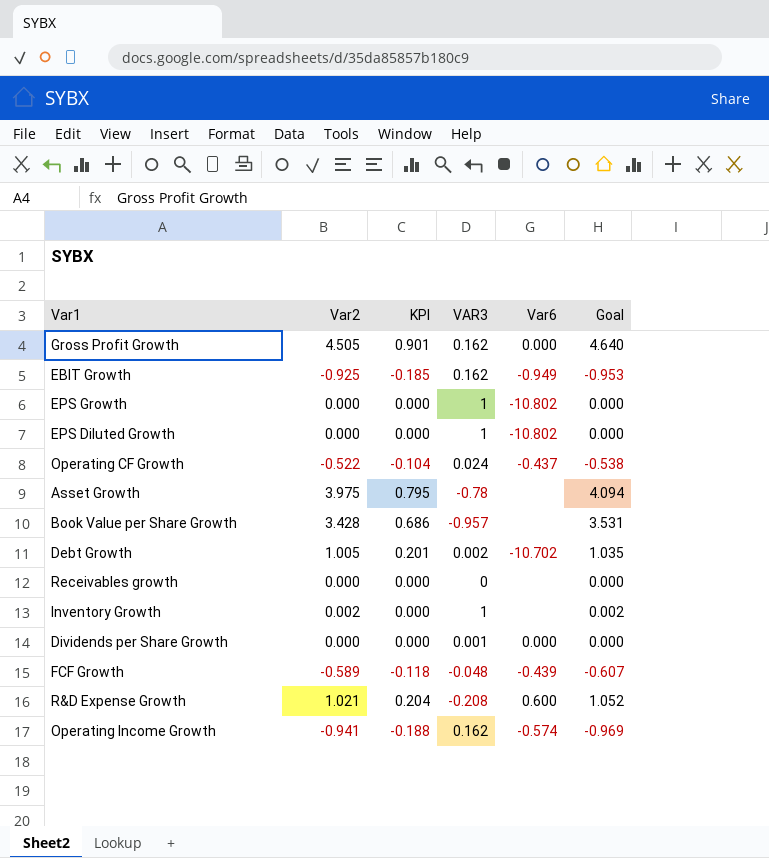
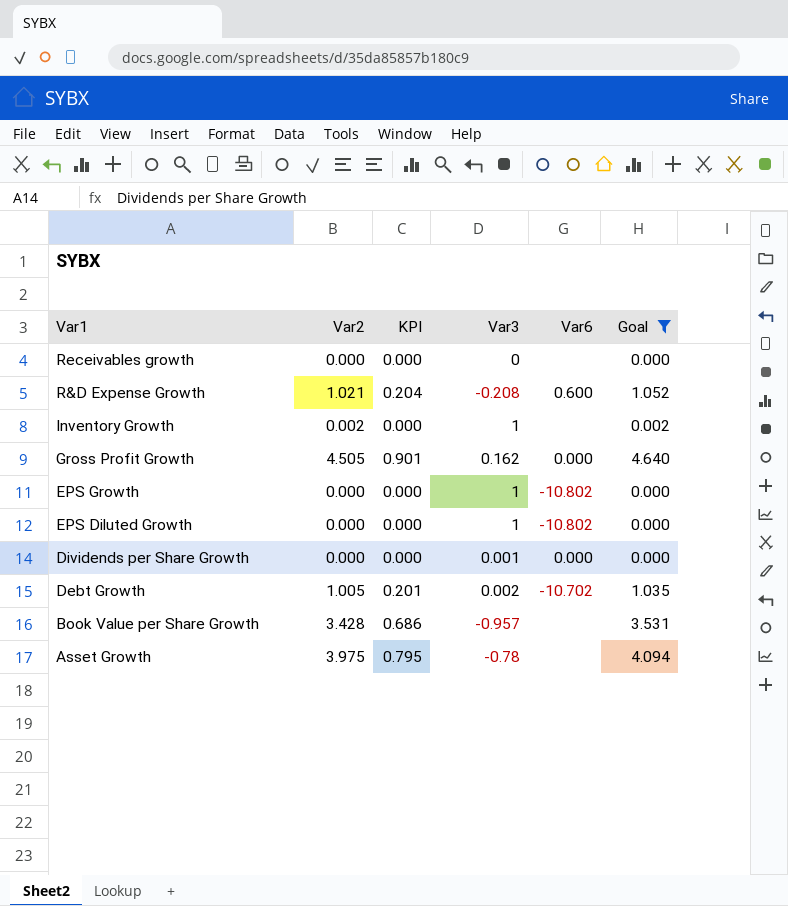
filter: none -> Goal >= 0.000
row order: none -> Var1 descending
column name: VAR3 -> Var3

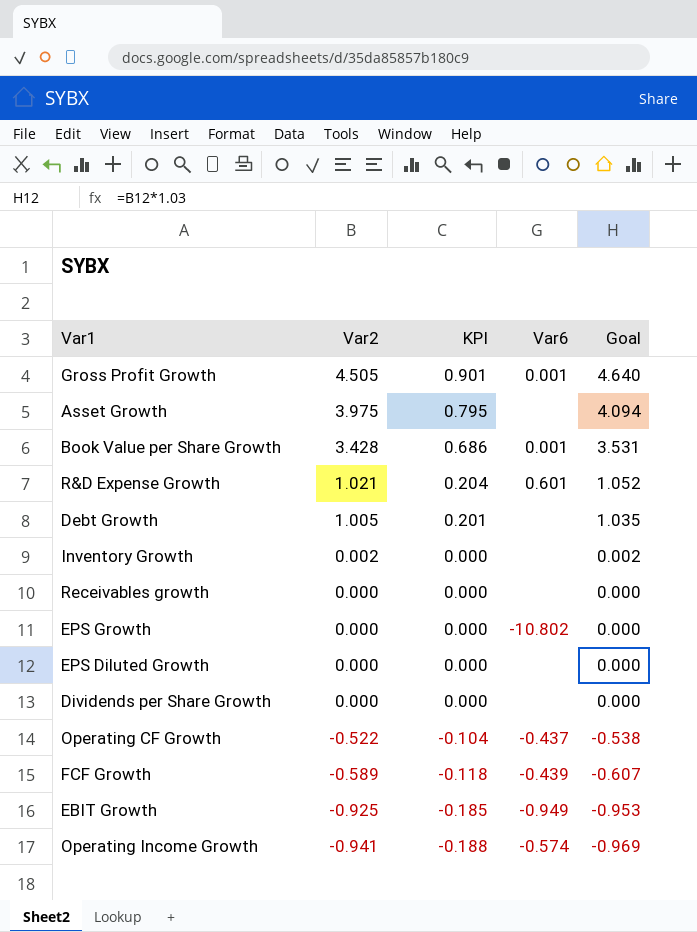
filter: Goal >= 0.000 -> none
row order: Var1 descending -> Var2 descending
column Var3 | position: 4 -> none
Gross Profit Growth | Var6: 0.000 -> 0.001
Book Value per Share Growth | Var6: none -> 0.001
R&D Expense Growth | Var6: 0.600 -> 0.601
Debt Growth | Var6: -10.702 -> none
EPS Diluted Growth | Var6: -10.802 -> none
Dividends per Share Growth | Var6: 0.000 -> none

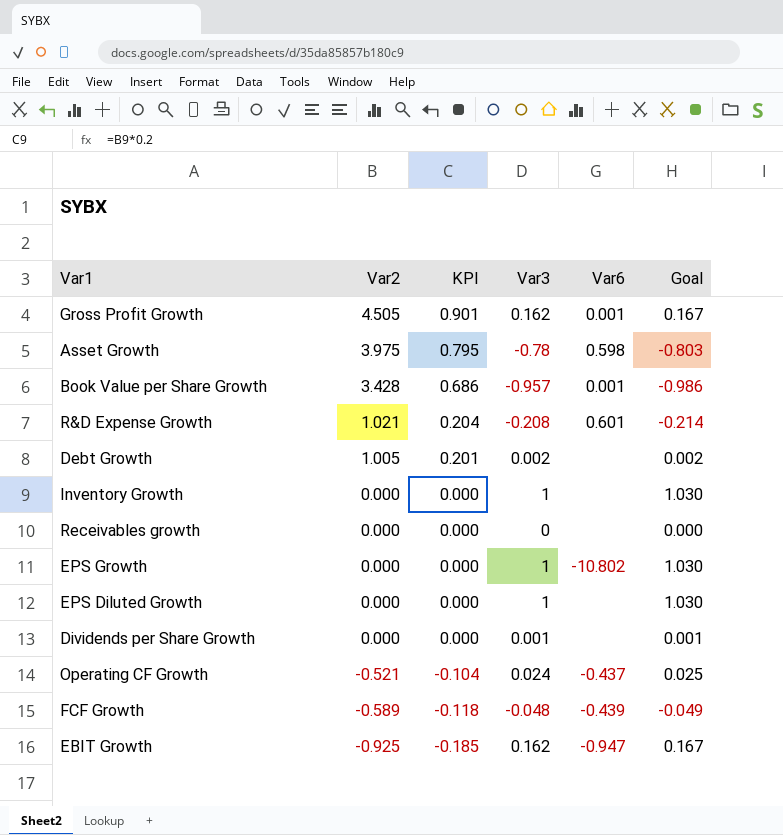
column Var3 | position: none -> 4
column Goal | formula: [Var2] * 1.03 -> [Var3] * 1.03
row Operating Income Growth: -0.941 | -0.188 | -0.574 | -0.969 -> none
Asset Growth | Var6: none -> 0.598
Inventory Growth | Var2: 0.002 -> 0.000
Operating CF Growth | Var2: -0.522 -> -0.521
EBIT Growth | Var6: -0.949 -> -0.947

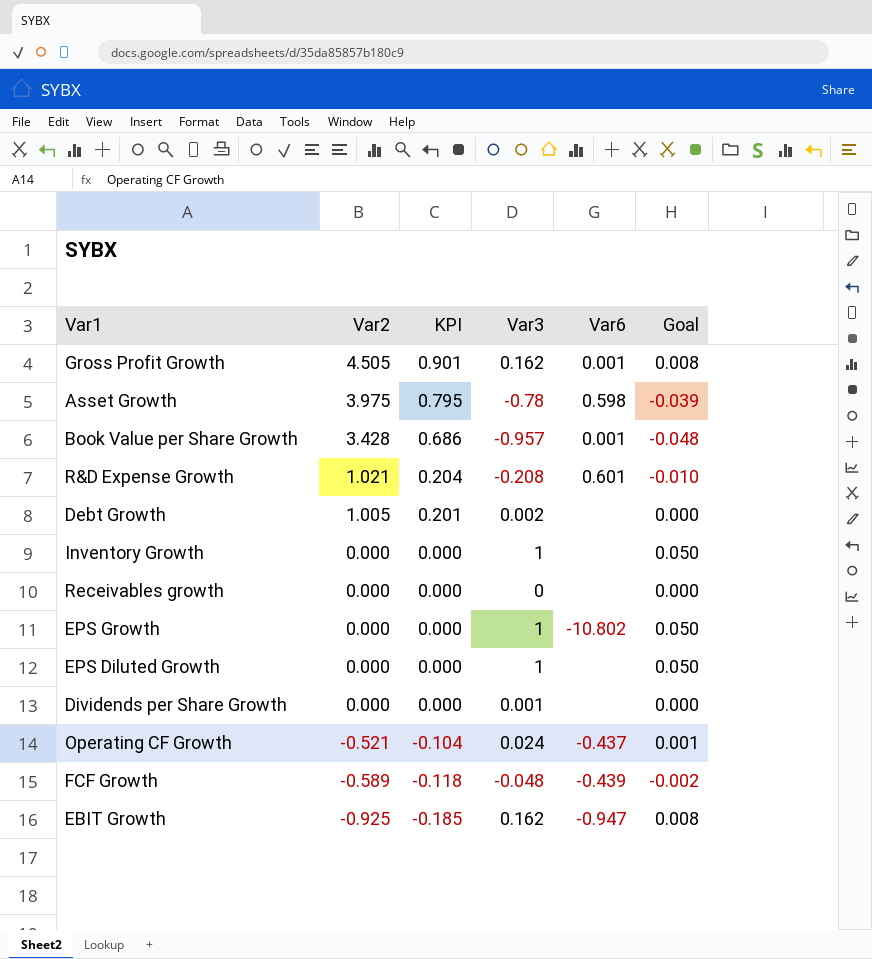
column Goal | formula: [Var3] * 1.03 -> [Var3] * 0.05

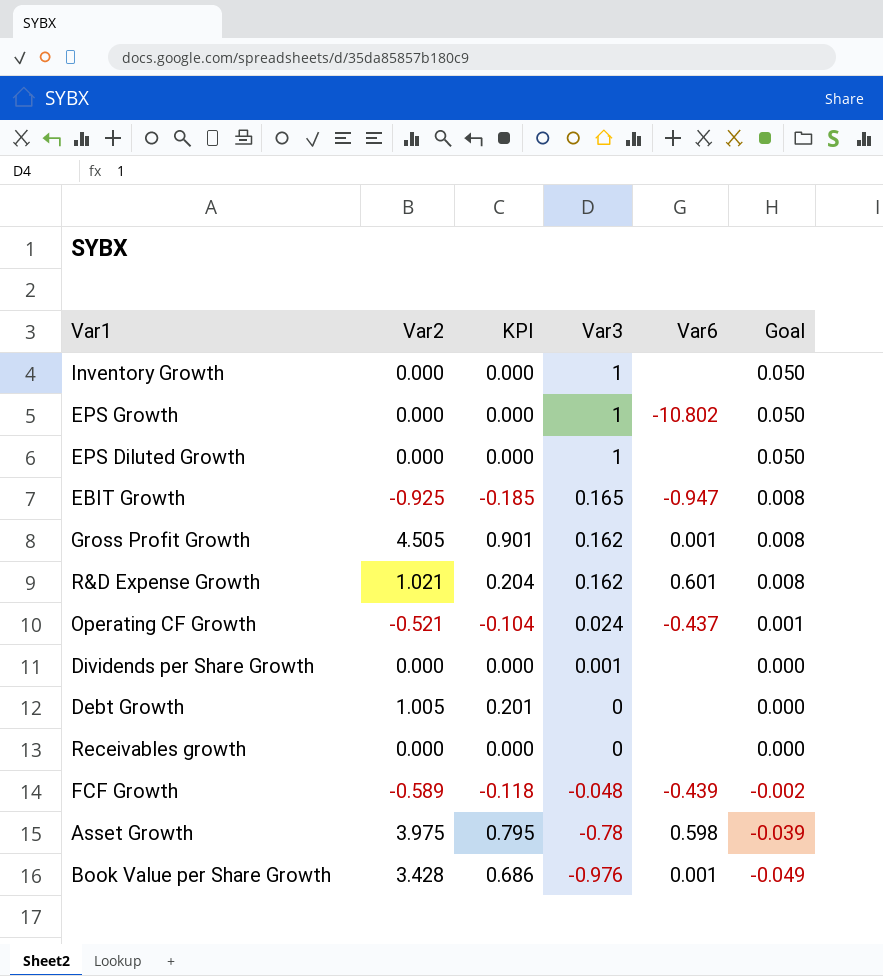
row order: Var2 descending -> Var3 descending
EBIT Growth | Var3: 0.162 -> 0.165
R&D Expense Growth | Var3: -0.208 -> 0.162
R&D Expense Growth | Goal: -0.010 -> 0.008
Debt Growth | Var3: 0.002 -> 0
Book Value per Share Growth | Var3: -0.957 -> -0.976
Book Value per Share Growth | Goal: -0.048 -> -0.049

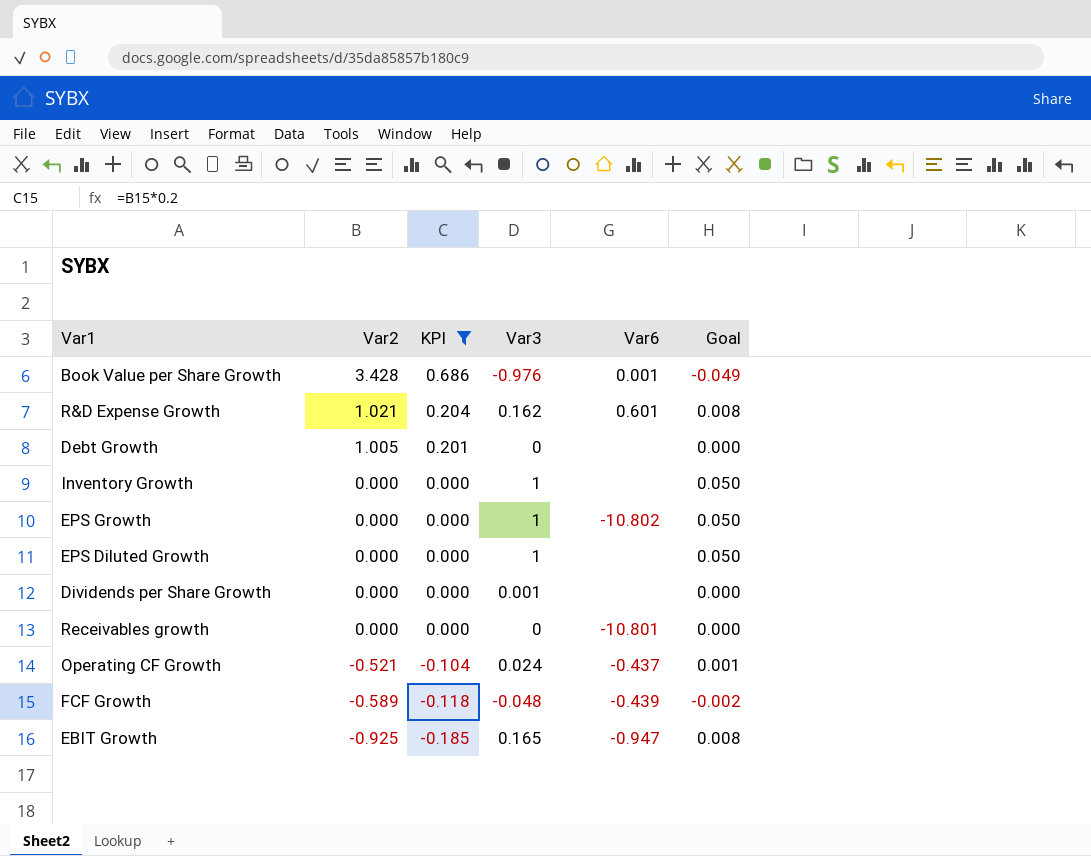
filter: none -> KPI <= 0.686
row order: Var3 descending -> Var2 descending
Receivables growth | Var6: none -> -10.801

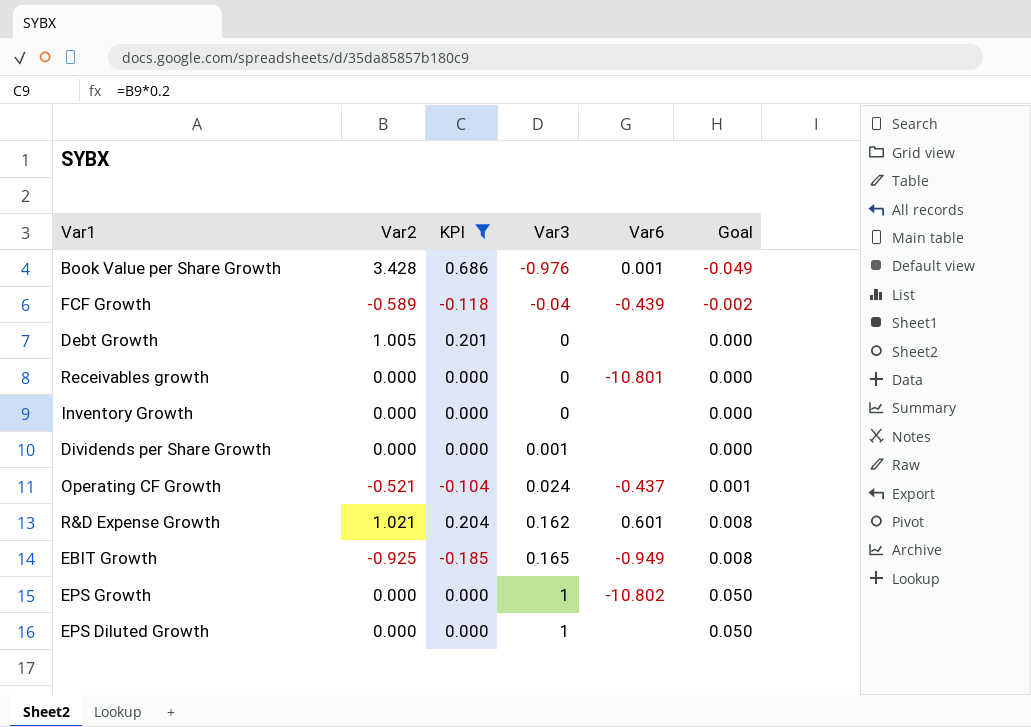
row order: Var2 descending -> Var3 ascending
FCF Growth | Var3: -0.048 -> -0.04
Inventory Growth | Var3: 1 -> 0
Inventory Growth | Goal: 0.050 -> 0.000
EBIT Growth | Var6: -0.947 -> -0.949

